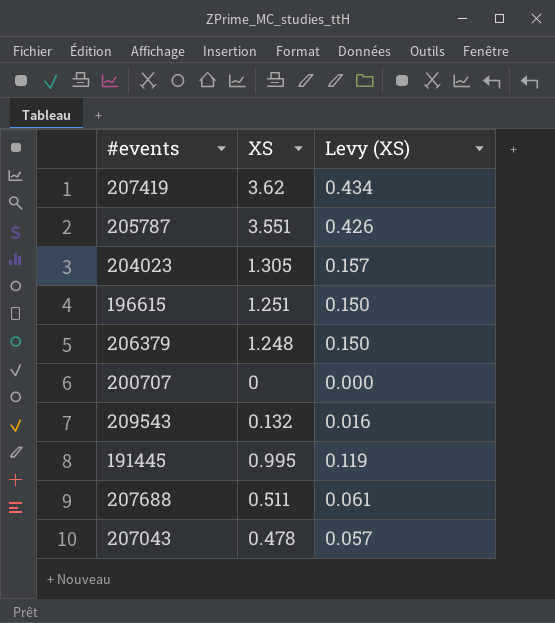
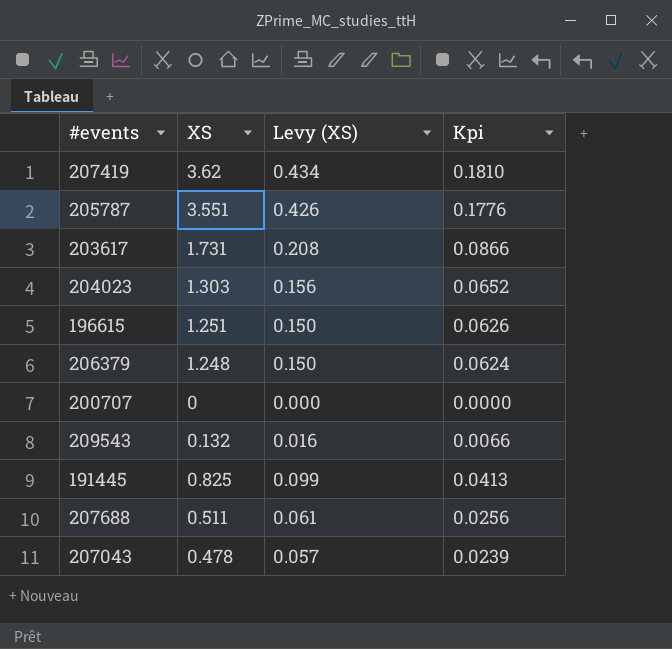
column Kpi | formula: none -> [XS] * 0.05
row 203617: none -> 1.731 | 0.208 | 0.0866
204023 | XS: 1.305 -> 1.303
204023 | Levy (XS): 0.157 -> 0.156
191445 | XS: 0.995 -> 0.825
191445 | Levy (XS): 0.119 -> 0.099

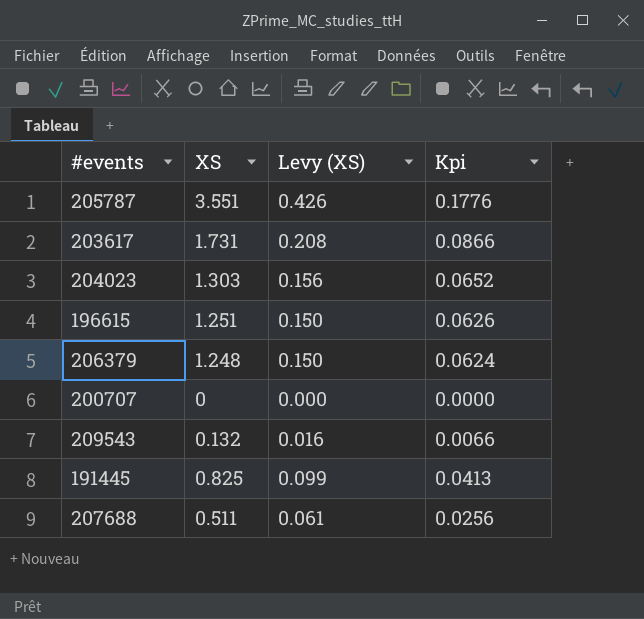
row 207419: 3.62 | 0.434 | 0.1810 -> none
row 207043: 0.478 | 0.057 | 0.0239 -> none

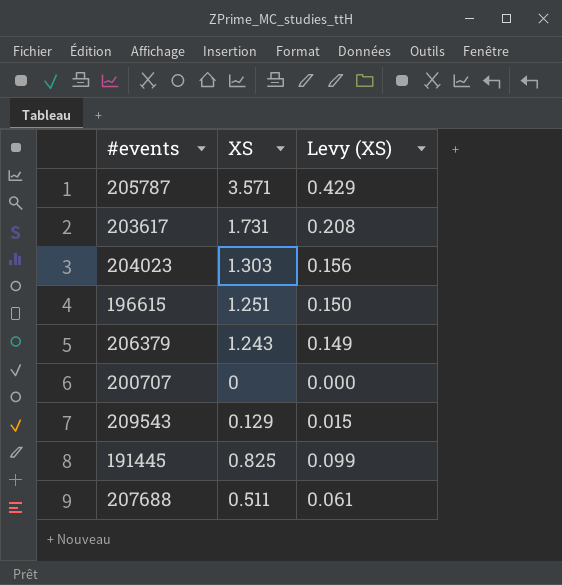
column Kpi | formula: [XS] * 0.05 -> none
205787 | XS: 3.551 -> 3.571
205787 | Levy (XS): 0.426 -> 0.429
206379 | XS: 1.248 -> 1.243
206379 | Levy (XS): 0.150 -> 0.149
209543 | XS: 0.132 -> 0.129
209543 | Levy (XS): 0.016 -> 0.015

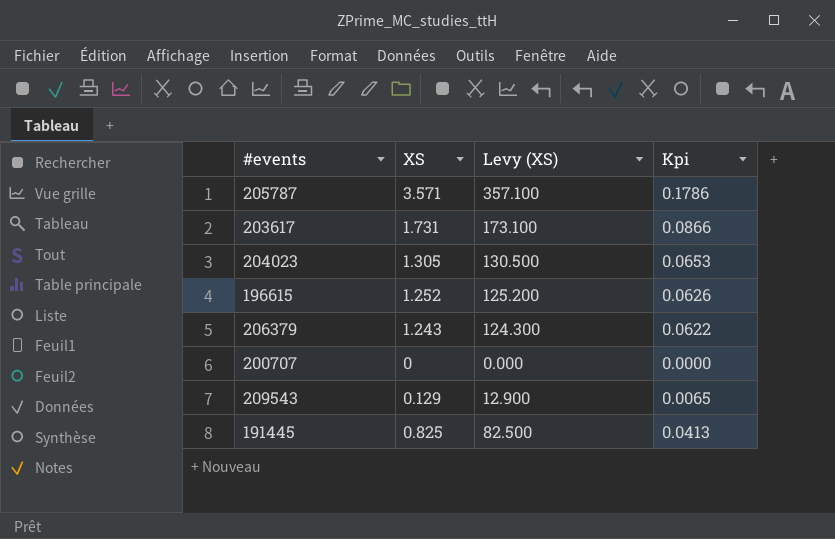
column Levy (XS) | formula: [XS] * 0.12 -> [XS] * 100
column Kpi | formula: none -> [XS] * 0.05
row 207688: 0.511 | 0.061 -> none
204023 | XS: 1.303 -> 1.305
196615 | XS: 1.251 -> 1.252

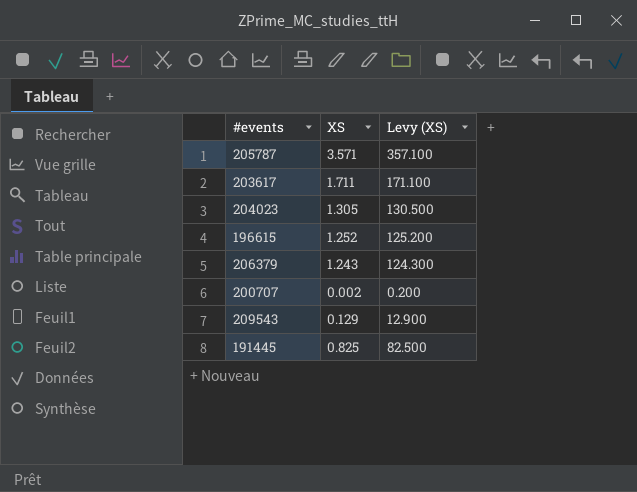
column Kpi | formula: [XS] * 0.05 -> none
203617 | XS: 1.731 -> 1.711
203617 | Levy (XS): 173.100 -> 171.100
200707 | XS: 0 -> 0.002
200707 | Levy (XS): 0.000 -> 0.200

